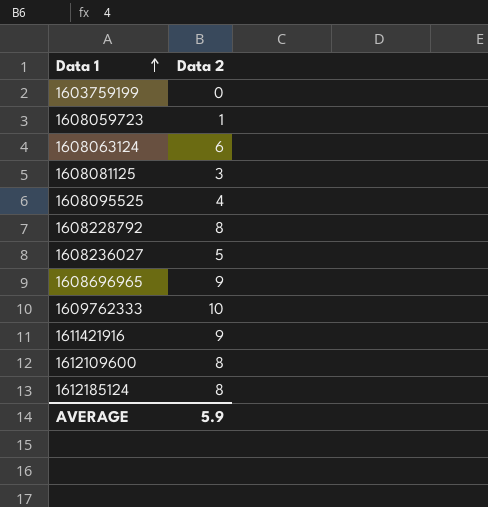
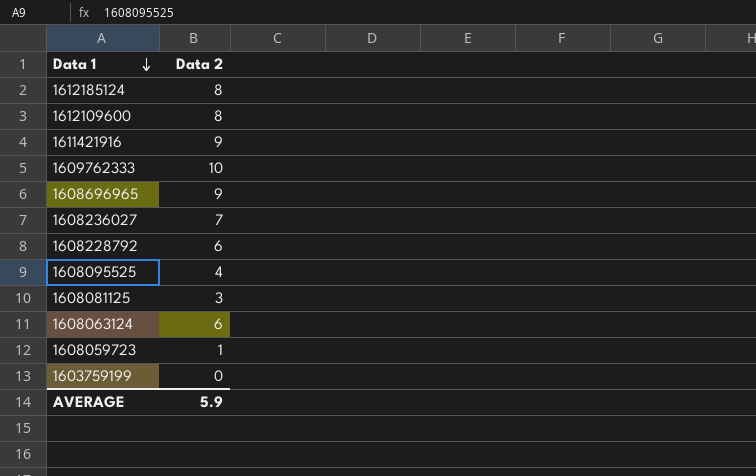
row order: Data 1 ascending -> Data 1 descending
1608236027 | Data 2: 5 -> 7
1608228792 | Data 2: 8 -> 6

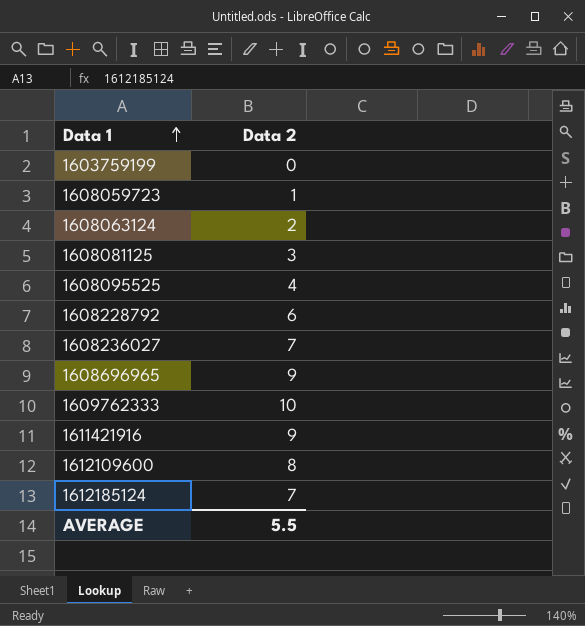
row order: Data 1 descending -> Data 1 ascending
1608063124 | Data 2: 6 -> 2
1612185124 | Data 2: 8 -> 7
AVERAGE | Data 2: 5.9 -> 5.5

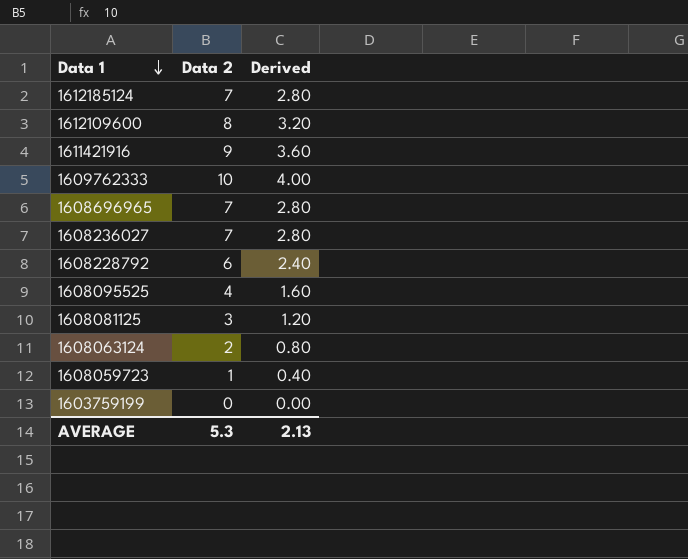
row order: Data 1 ascending -> Data 1 descending
column Derived | formula: none -> [Data 2] * 0.4
1608696965 | Data 2: 9 -> 7
AVERAGE | Data 2: 5.5 -> 5.3

